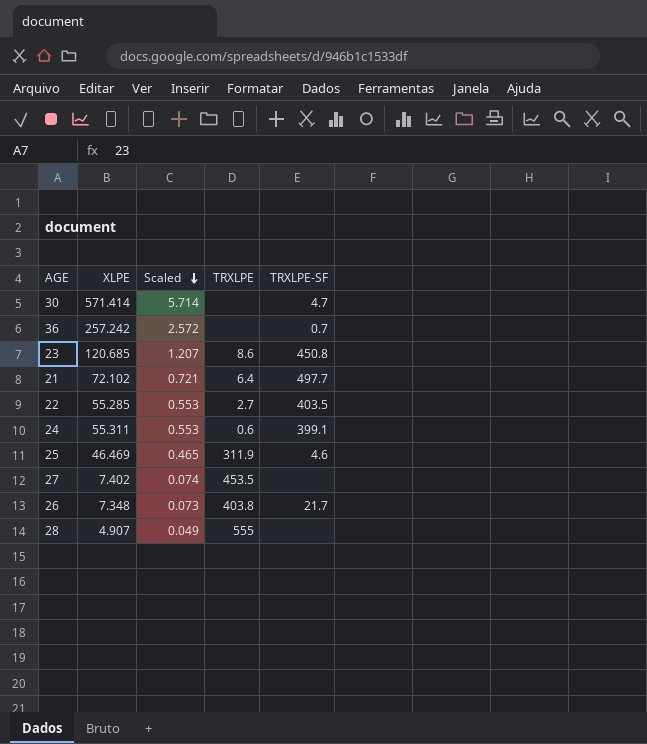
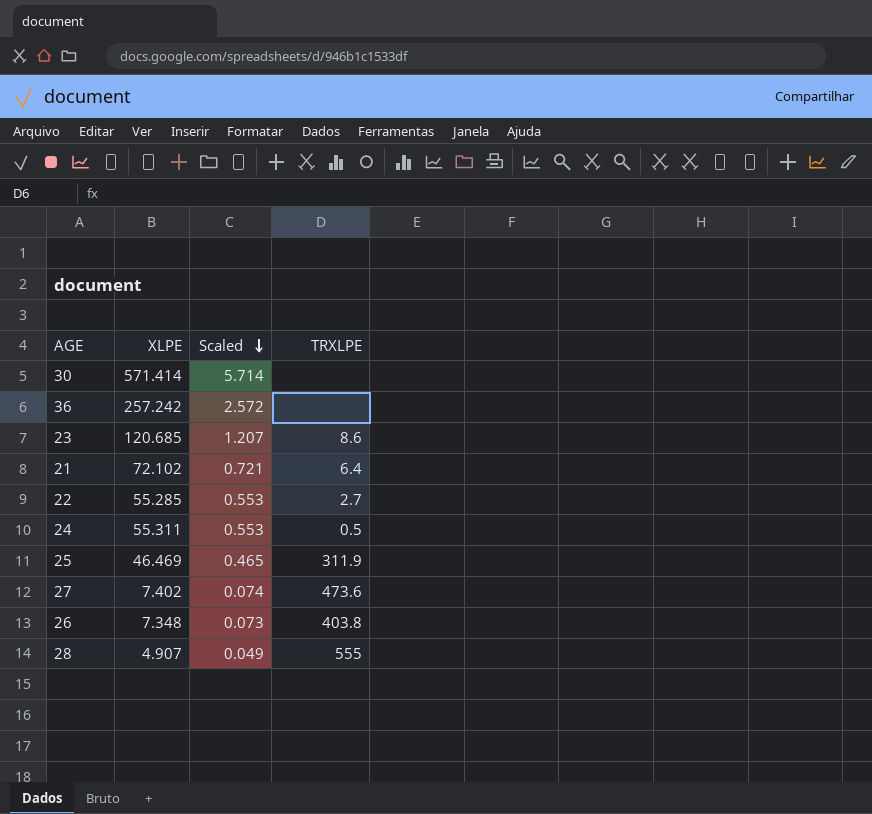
column TRXLPE-SF | position: 5 -> none
24 | TRXLPE: 0.6 -> 0.5
27 | TRXLPE: 453.5 -> 473.6

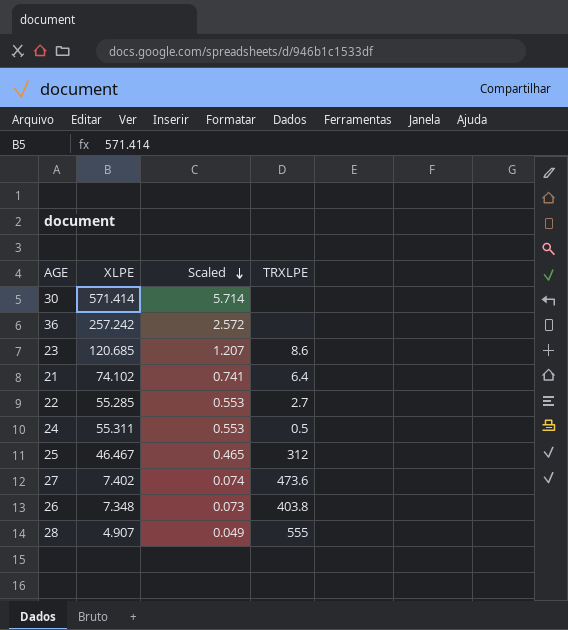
21 | XLPE: 72.102 -> 74.102
21 | Scaled: 0.721 -> 0.741
25 | XLPE: 46.469 -> 46.467
25 | TRXLPE: 311.9 -> 312

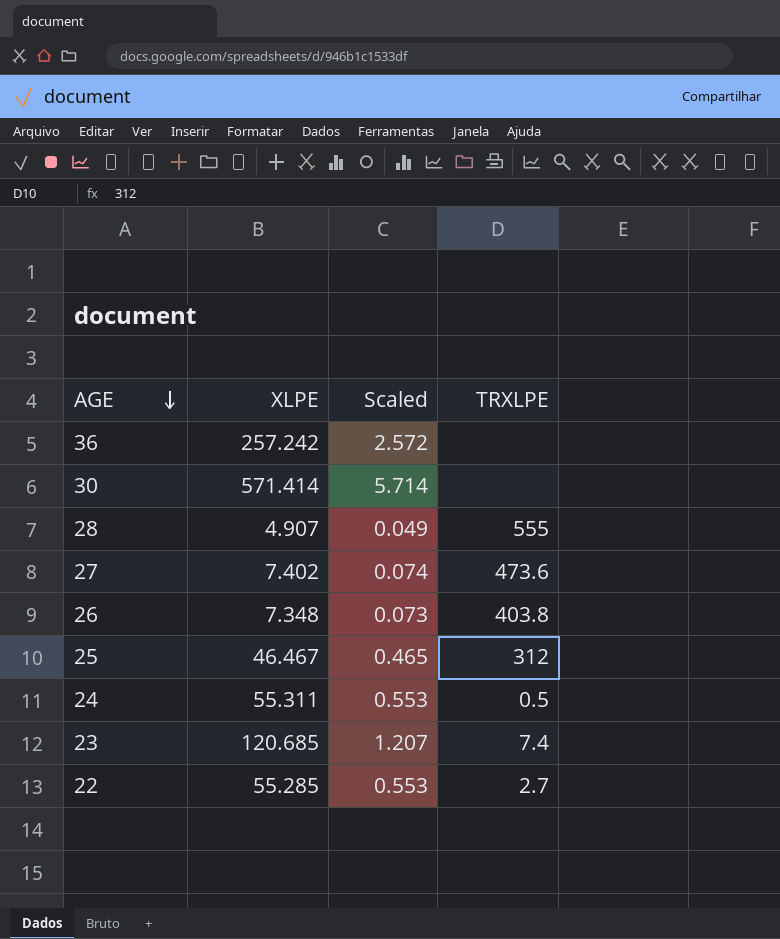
row order: Scaled descending -> AGE descending
row 21: 74.102 | 0.741 | 6.4 -> none
23 | TRXLPE: 8.6 -> 7.4

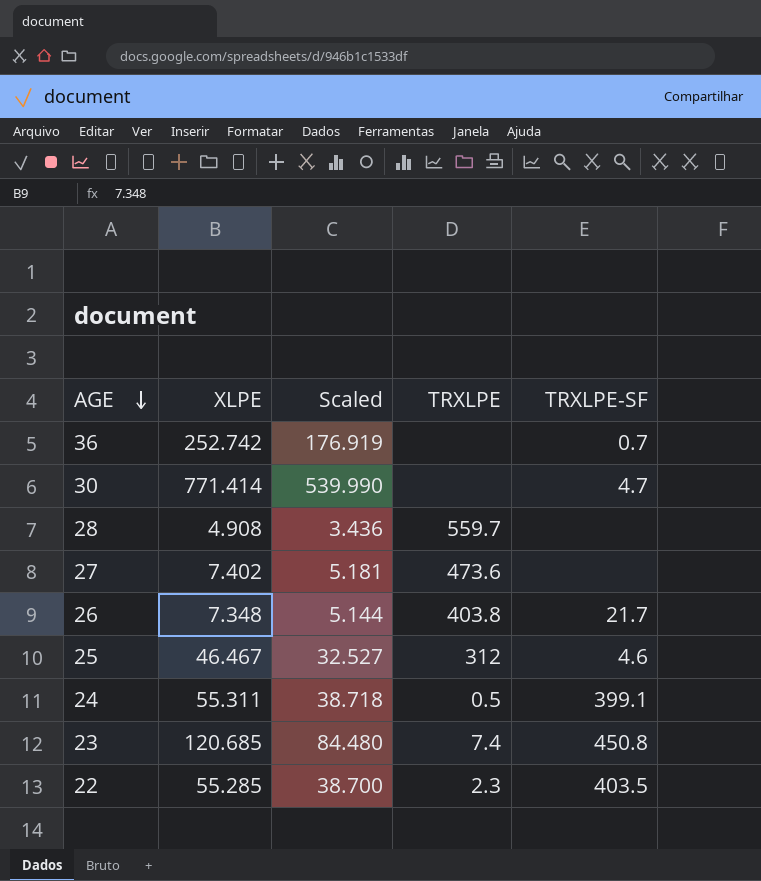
column Scaled | formula: [XLPE] * 0.01 -> [XLPE] * 0.7
column TRXLPE-SF | position: none -> 5
36 | XLPE: 257.242 -> 252.742
30 | XLPE: 571.414 -> 771.414
28 | XLPE: 4.907 -> 4.908
28 | TRXLPE: 555 -> 559.7
22 | TRXLPE: 2.7 -> 2.3

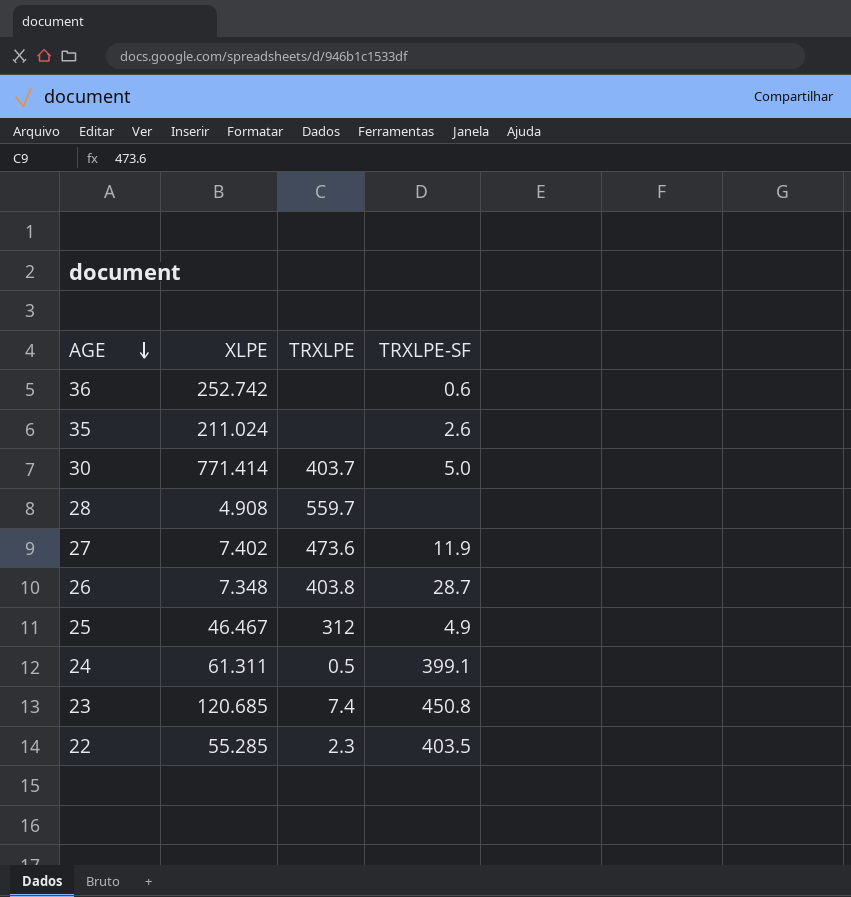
column Scaled | formula: [XLPE] * 0.7 -> none
36 | TRXLPE-SF: 0.7 -> 0.6
row 35: none -> 211.024 | none | 2.6
30 | TRXLPE: none -> 403.7
30 | TRXLPE-SF: 4.7 -> 5.0
27 | TRXLPE-SF: none -> 11.9
26 | TRXLPE-SF: 21.7 -> 28.7
25 | TRXLPE-SF: 4.6 -> 4.9
24 | XLPE: 55.311 -> 61.311

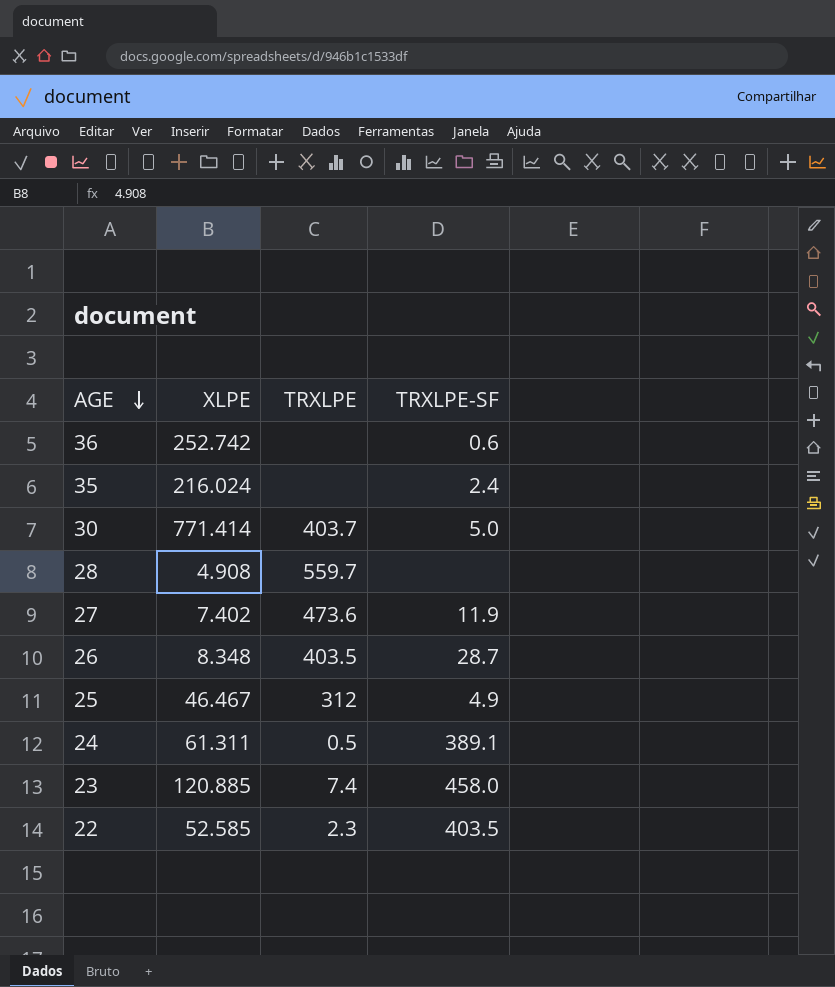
35 | XLPE: 211.024 -> 216.024
35 | TRXLPE-SF: 2.6 -> 2.4
26 | XLPE: 7.348 -> 8.348
26 | TRXLPE: 403.8 -> 403.5
24 | TRXLPE-SF: 399.1 -> 389.1
23 | XLPE: 120.685 -> 120.885
23 | TRXLPE-SF: 450.8 -> 458.0
22 | XLPE: 55.285 -> 52.585

